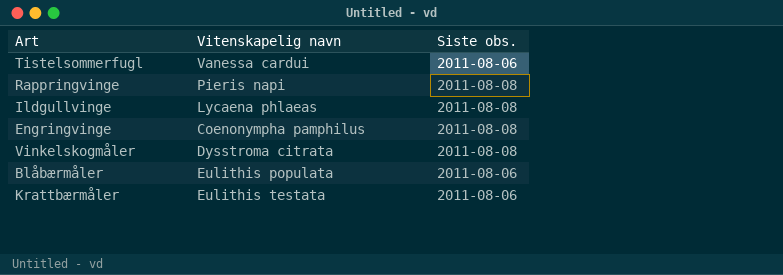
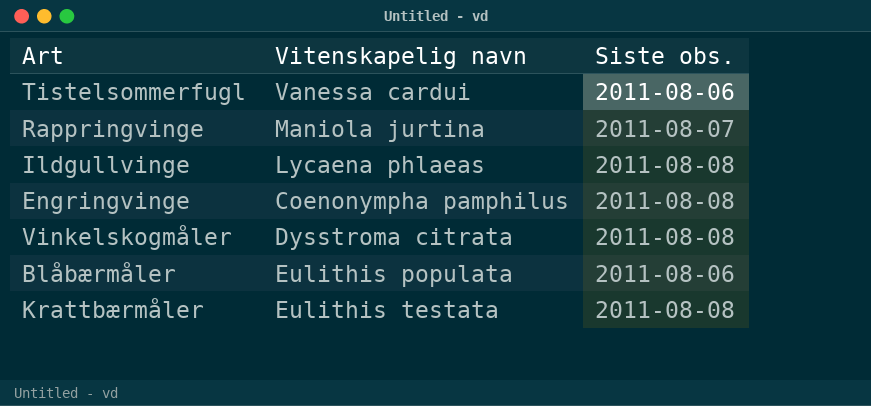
Rappringvinge | Vitenskapelig navn: Pieris napi -> Maniola jurtina
Rappringvinge | Siste obs.: 2011-08-08 -> 2011-08-07
Krattbærmåler | Siste obs.: 2011-08-06 -> 2011-08-08

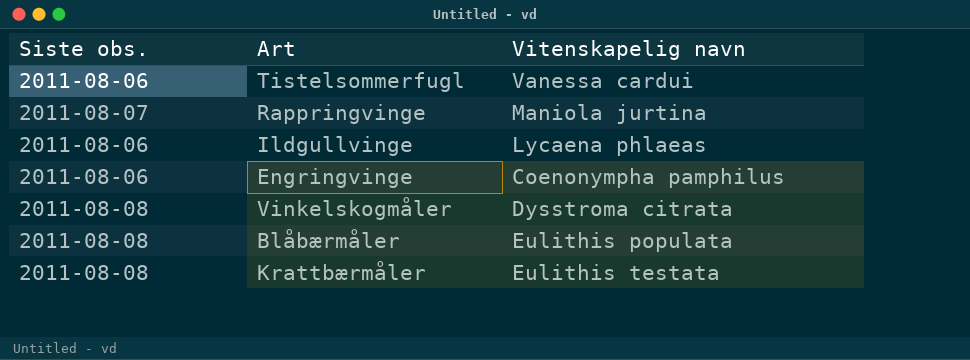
column Siste obs. | position: 3 -> 1
Ildgullvinge | Siste obs.: 2011-08-08 -> 2011-08-06
Engringvinge | Siste obs.: 2011-08-08 -> 2011-08-06
Blåbærmåler | Siste obs.: 2011-08-06 -> 2011-08-08

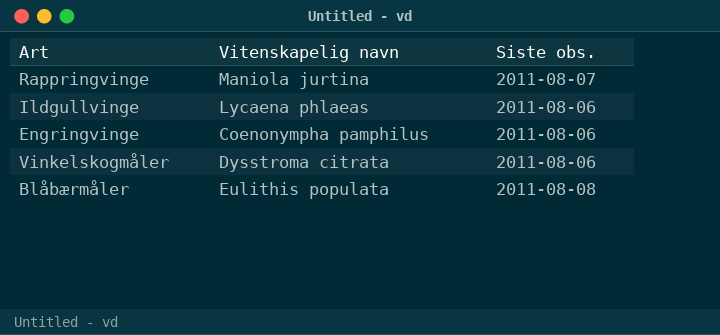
column Siste obs. | position: 1 -> 3
row Tistelsommerfugl: 2011-08-06 | Vanessa cardui -> none
row Krattbærmåler: 2011-08-08 | Eulithis testata -> none
Vinkelskogmåler | Siste obs.: 2011-08-08 -> 2011-08-06

